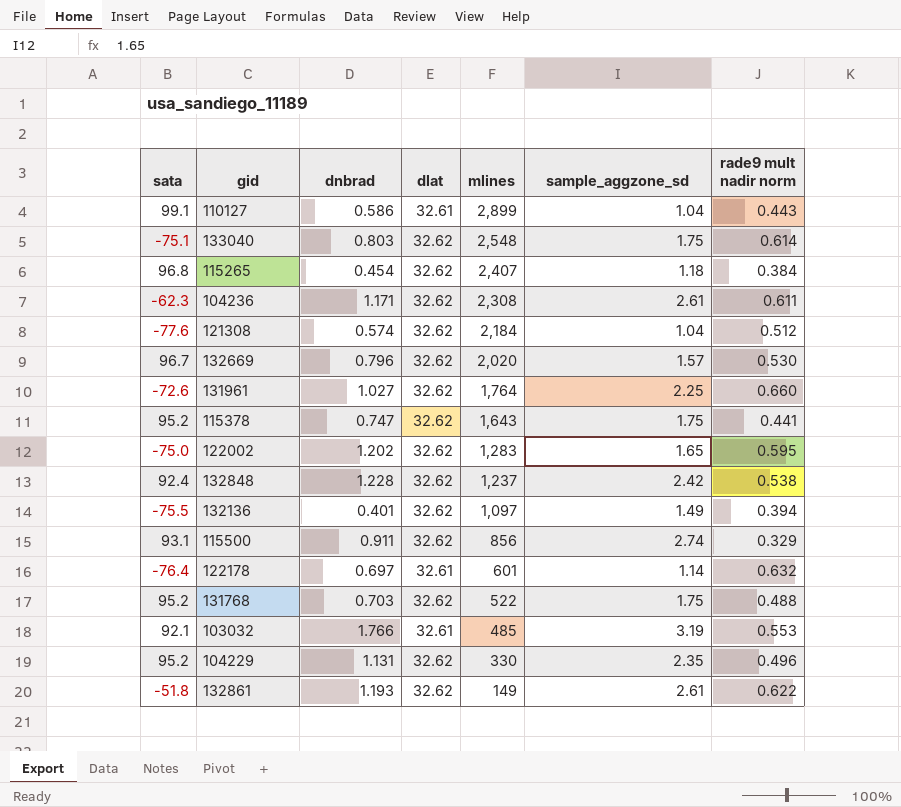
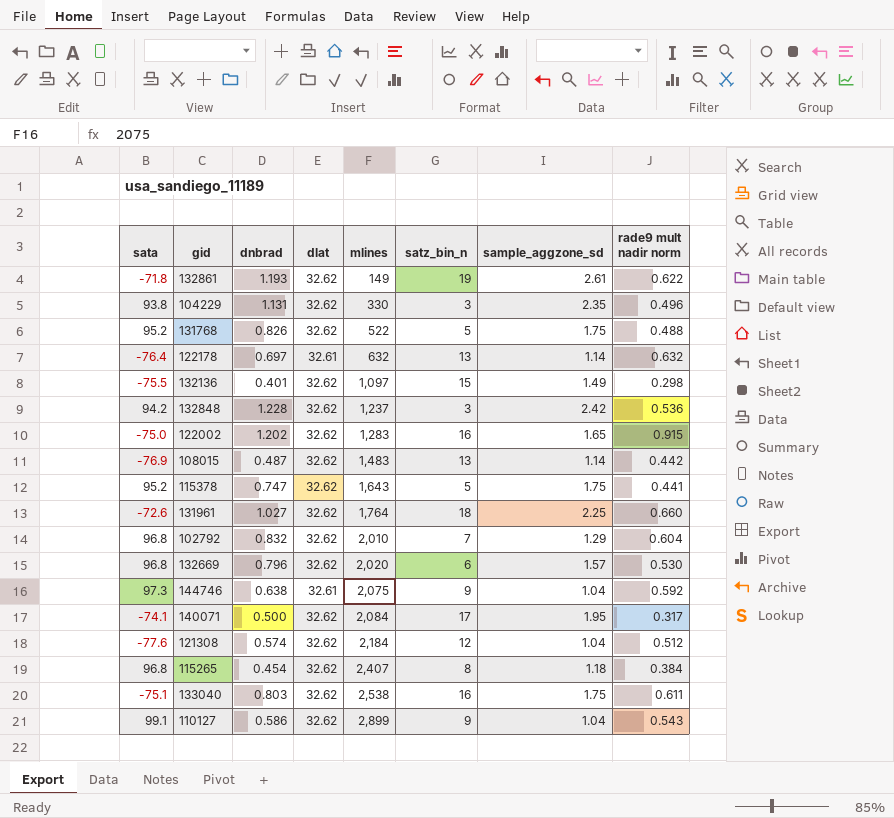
row order: mlines descending -> mlines ascending
column satz_bin_n | position: none -> 6
row 104236: -62.3 | 1.171 | 32.62 | 2,308 | 2.61 | 0.611 -> none
row 115500: 93.1 | 0.911 | 32.62 | 856 | 2.74 | 0.329 -> none
row 103032: 92.1 | 1.766 | 32.61 | 485 | 3.19 | 0.553 -> none
132861 | sata: -51.8 -> -71.8
104229 | sata: 95.2 -> 93.8
131768 | dnbrad: 0.703 -> 0.826
122178 | mlines: 601 -> 632
132136 | rade9 mult nadir norm: 0.394 -> 0.298
132848 | sata: 92.4 -> 94.2
132848 | rade9 mult nadir norm: 0.538 -> 0.536
122002 | rade9 mult nadir norm: 0.595 -> 0.915
row 108015: none -> -76.9 | 0.487 | 32.62 | 1,483 | 13 | 1.14 | 0.442
row 102792: none -> 96.8 | 0.832 | 32.62 | 2,010 | 7 | 1.29 | 0.604
132669 | sata: 96.7 -> 96.8
row 144746: none -> 97.3 | 0.638 | 32.61 | 2,075 | 9 | 1.04 | 0.592
row 140071: none -> -74.1 | 0.500 | 32.62 | 2,084 | 17 | 1.95 | 0.317
133040 | mlines: 2,548 -> 2,538
133040 | rade9 mult nadir norm: 0.614 -> 0.611
110127 | dlat: 32.61 -> 32.62
110127 | rade9 mult nadir norm: 0.443 -> 0.543

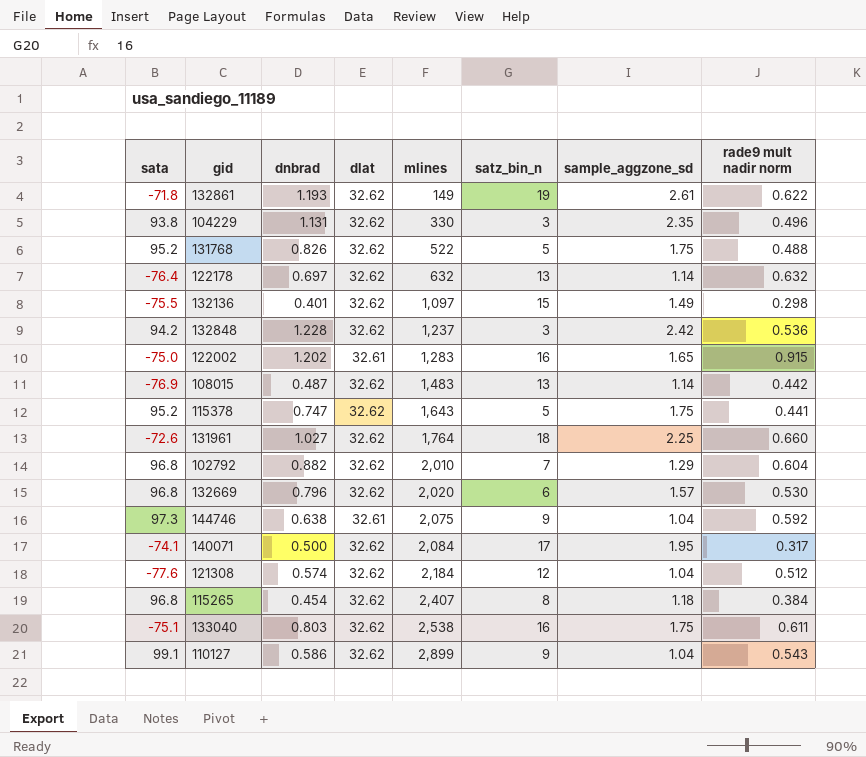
122178 | dlat: 32.61 -> 32.62
122002 | dlat: 32.62 -> 32.61
102792 | dnbrad: 0.832 -> 0.882

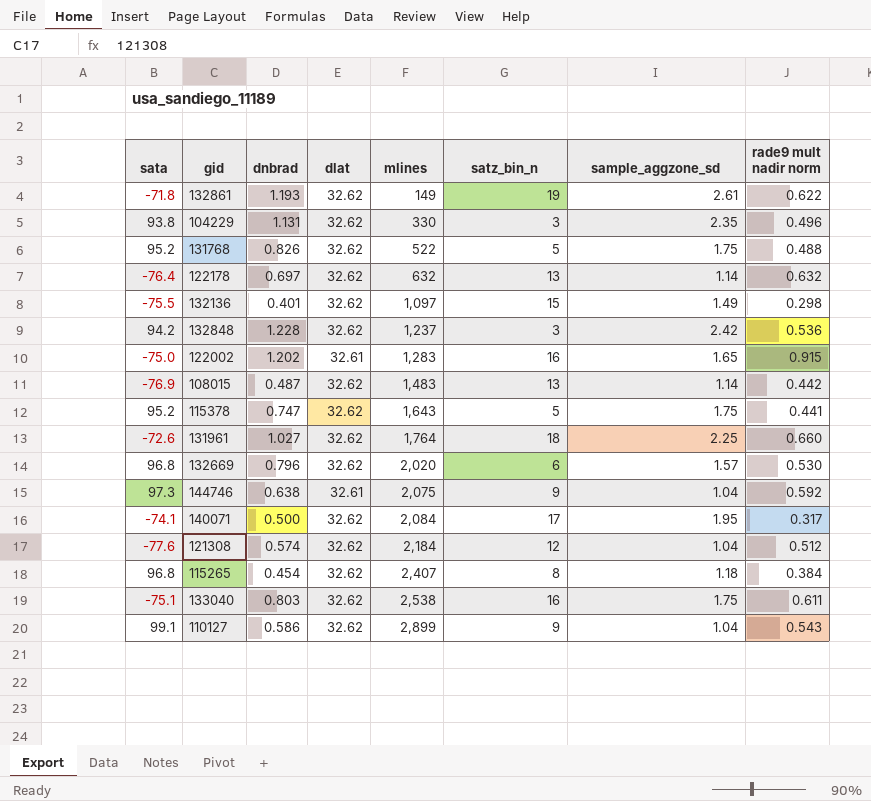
row 102792: 96.8 | 0.882 | 32.62 | 2,010 | 7 | 1.29 | 0.604 -> none

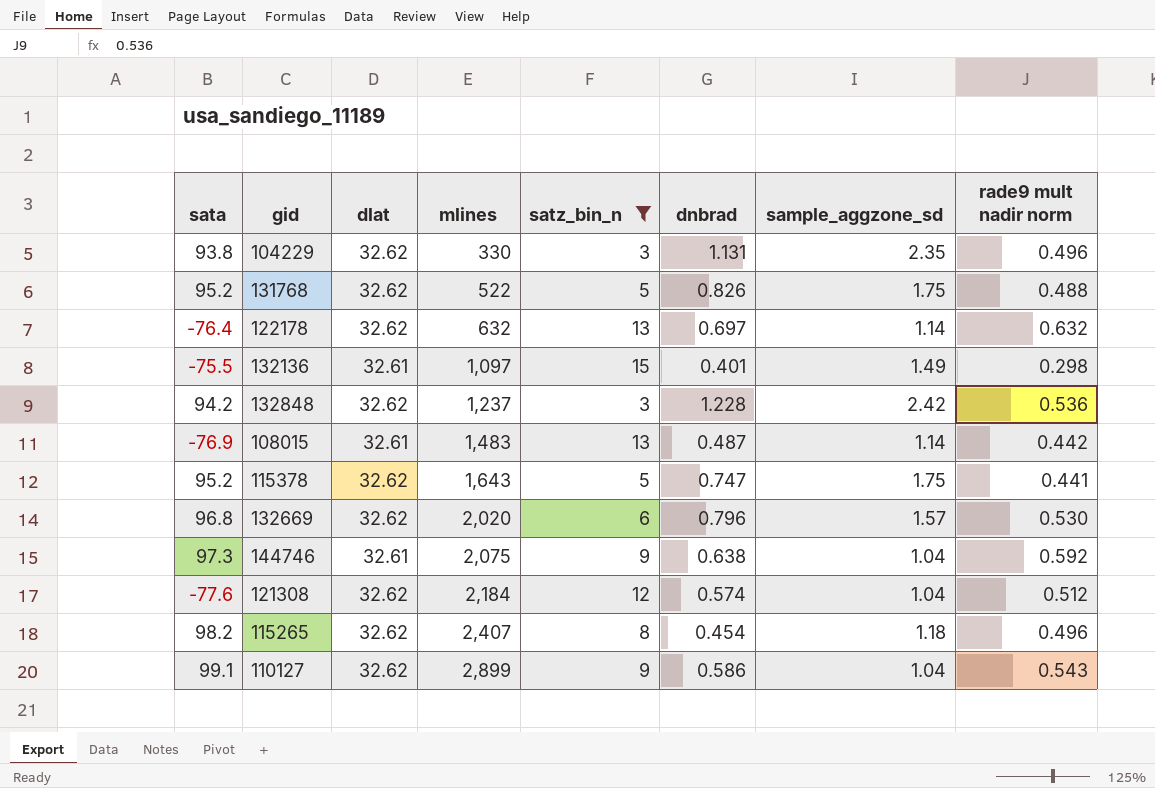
filter: none -> satz_bin_n <= 15
column dnbrad | position: 3 -> 6
132136 | dlat: 32.62 -> 32.61
108015 | dlat: 32.62 -> 32.61
115265 | sata: 96.8 -> 98.2
115265 | rade9 mult nadir norm: 0.384 -> 0.496

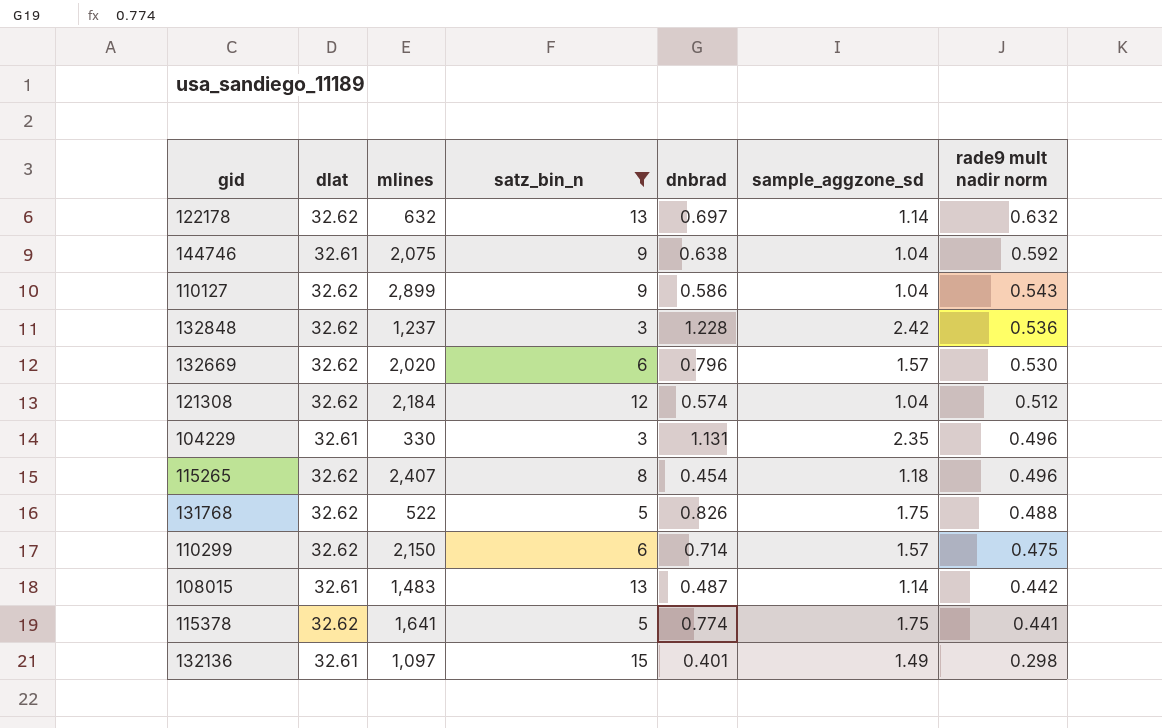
row order: mlines ascending -> rade9 mult nadir norm descending
column sata | position: 1 -> none
104229 | dlat: 32.62 -> 32.61
row 110299: none -> 32.62 | 2,150 | 6 | 0.714 | 1.57 | 0.475
115378 | mlines: 1,643 -> 1,641
115378 | dnbrad: 0.747 -> 0.774

